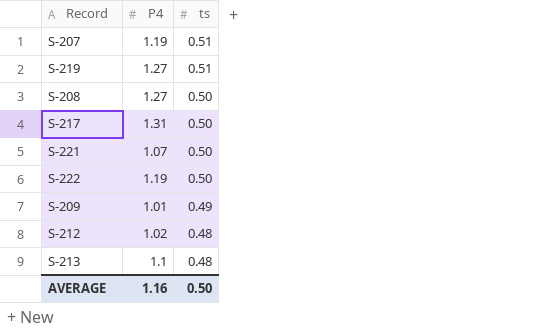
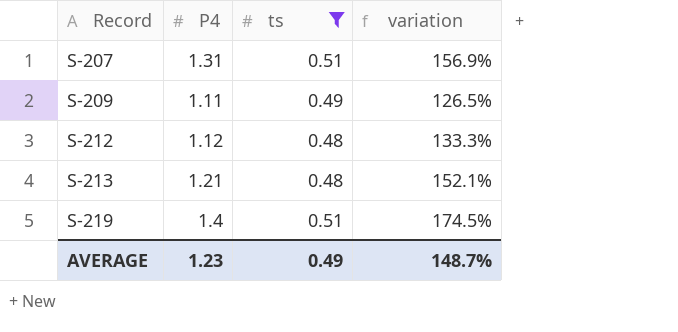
filter: none -> ts != 0.50
row order: ts descending -> Record ascending
column variation | formula: none -> ([P4] - [ts]) / [ts]
S-207 | P4: 1.19 -> 1.31
S-209 | P4: 1.01 -> 1.11
S-212 | P4: 1.02 -> 1.12
S-213 | P4: 1.1 -> 1.21
S-219 | P4: 1.27 -> 1.4
AVERAGE | P4: 1.16 -> 1.23
AVERAGE | ts: 0.50 -> 0.49

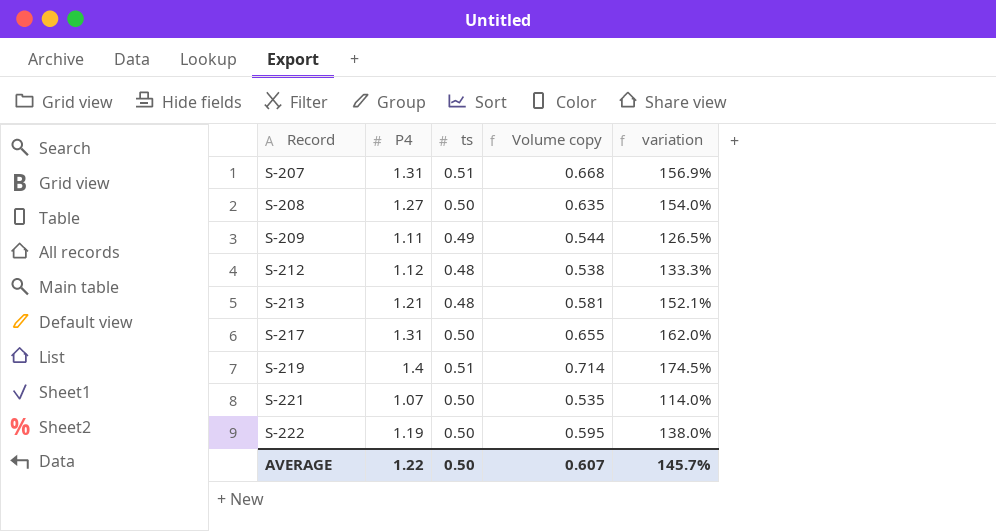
filter: ts != 0.50 -> none
column Volume copy | formula: none -> [P4] * [ts]
AVERAGE | P4: 1.23 -> 1.22
AVERAGE | ts: 0.49 -> 0.50
AVERAGE | variation: 148.7% -> 145.7%

